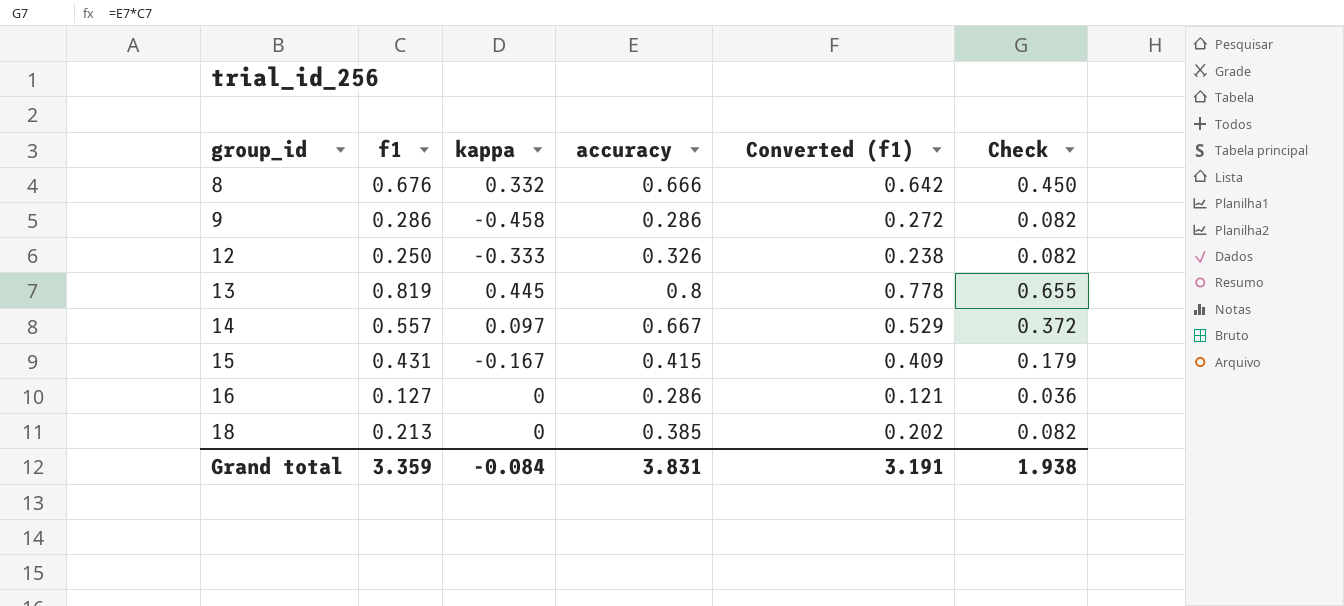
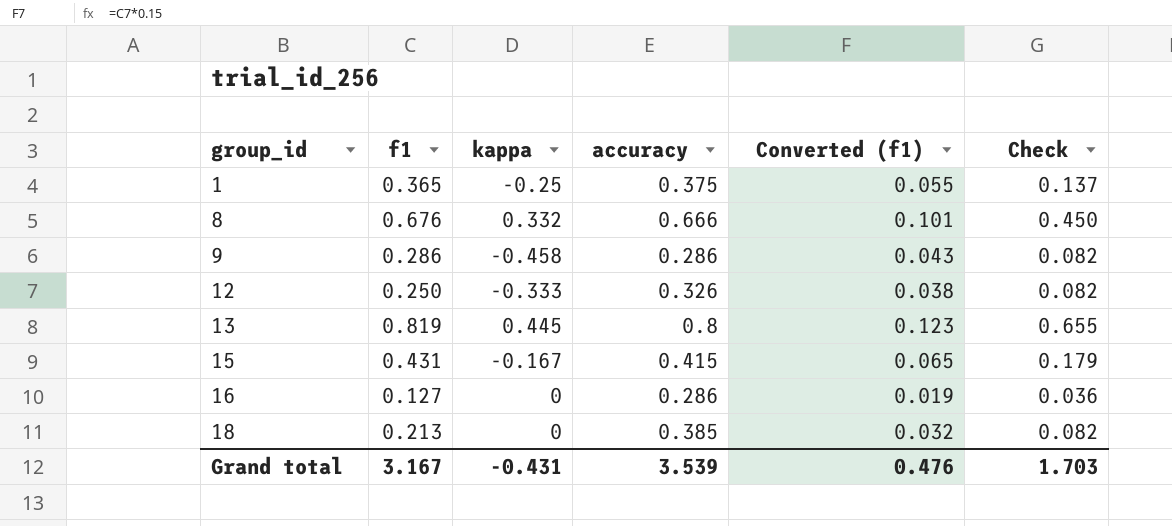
column Converted (f1) | formula: [f1] * 0.95 -> [f1] * 0.15
row 14: 0.557 | 0.097 | 0.667 | 0.529 | 0.372 -> none
row 1: none -> 0.365 | -0.25 | 0.375 | 0.055 | 0.137
Grand total | f1: 3.359 -> 3.167
Grand total | kappa: -0.084 -> -0.431
Grand total | accuracy: 3.831 -> 3.539
Grand total | Converted (f1): 3.191 -> 0.476
Grand total | Check: 1.938 -> 1.703

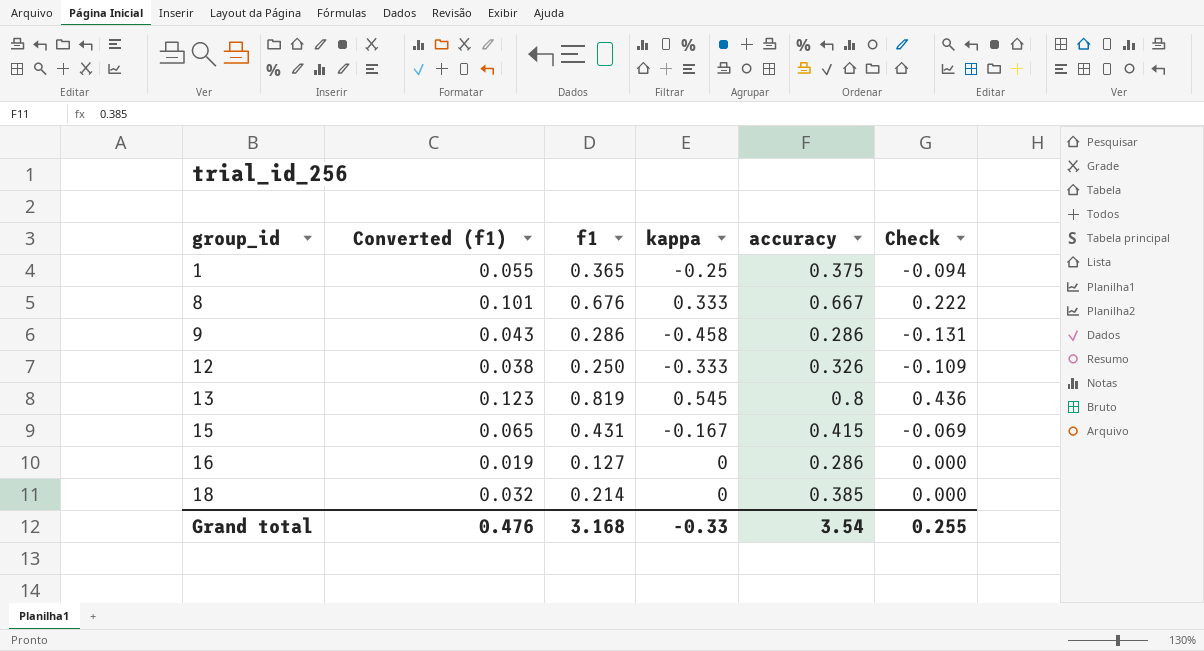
column Converted (f1) | position: 5 -> 2
column Check | formula: [f1] * [accuracy] -> [kappa] * [accuracy]
8 | kappa: 0.332 -> 0.333
8 | accuracy: 0.666 -> 0.667
13 | kappa: 0.445 -> 0.545
18 | f1: 0.213 -> 0.214
Grand total | f1: 3.167 -> 3.168
Grand total | kappa: -0.431 -> -0.33
Grand total | accuracy: 3.539 -> 3.54
Grand total | Check: 1.703 -> 0.255

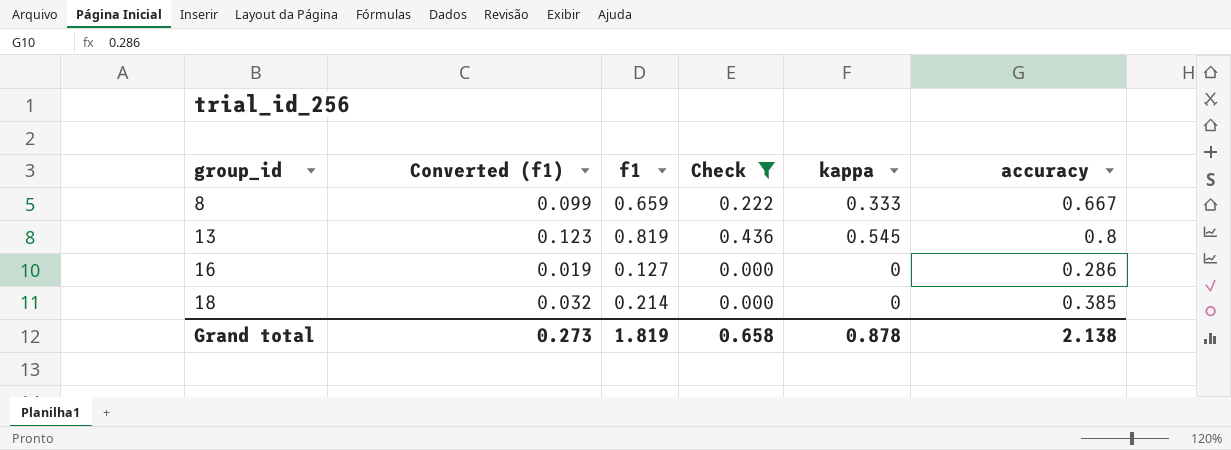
filter: none -> Check >= 0.000
column Check | position: 6 -> 4
8 | Converted (f1): 0.101 -> 0.099
8 | f1: 0.676 -> 0.659
Grand total | Converted (f1): 0.476 -> 0.273
Grand total | f1: 3.168 -> 1.819
Grand total | Check: 0.255 -> 0.658
Grand total | kappa: -0.33 -> 0.878
Grand total | accuracy: 3.54 -> 2.138

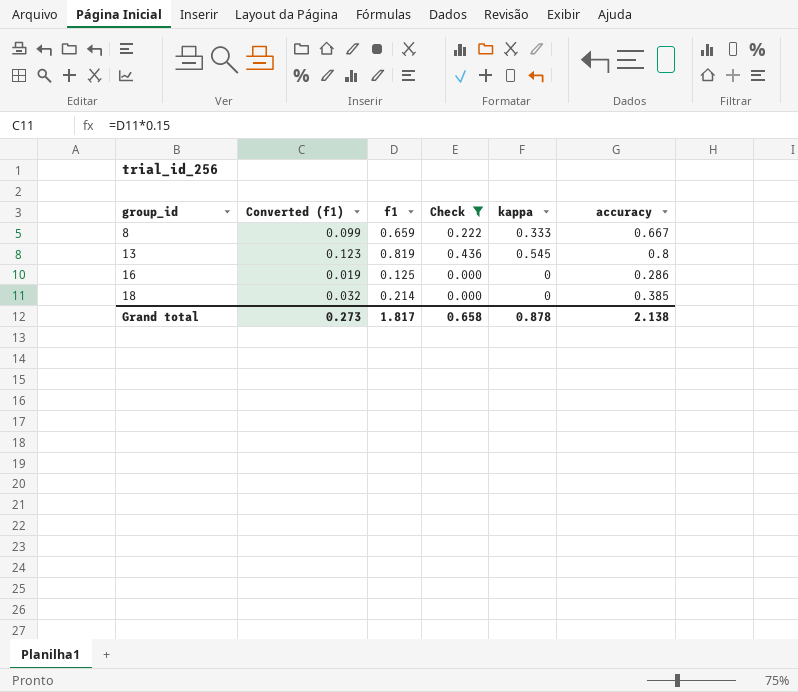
16 | f1: 0.127 -> 0.125
Grand total | f1: 1.819 -> 1.817

